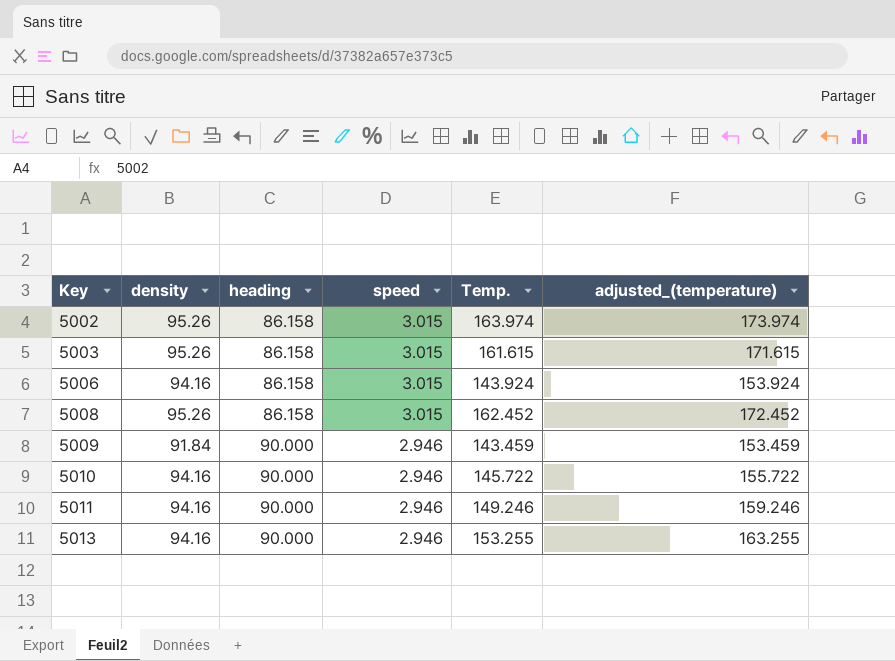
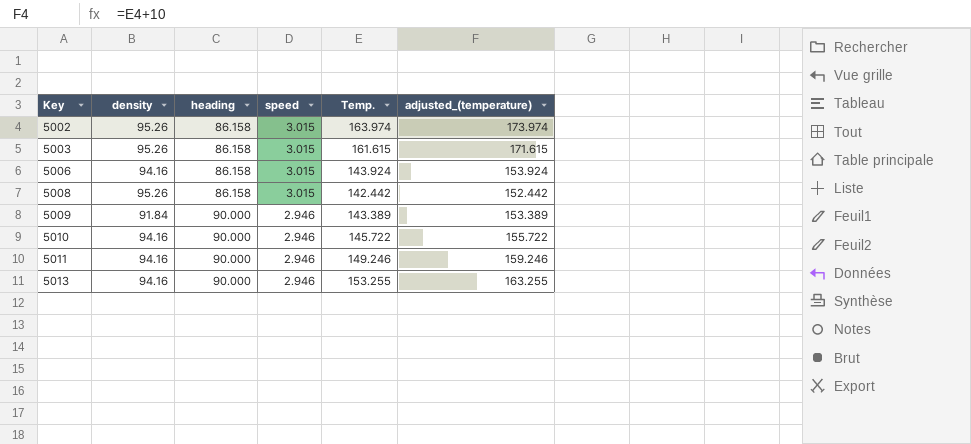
5008 | Temp.: 162.452 -> 142.442
5008 | adjusted_(temperature): 172.452 -> 152.442
5009 | Temp.: 143.459 -> 143.389
5009 | adjusted_(temperature): 153.459 -> 153.389

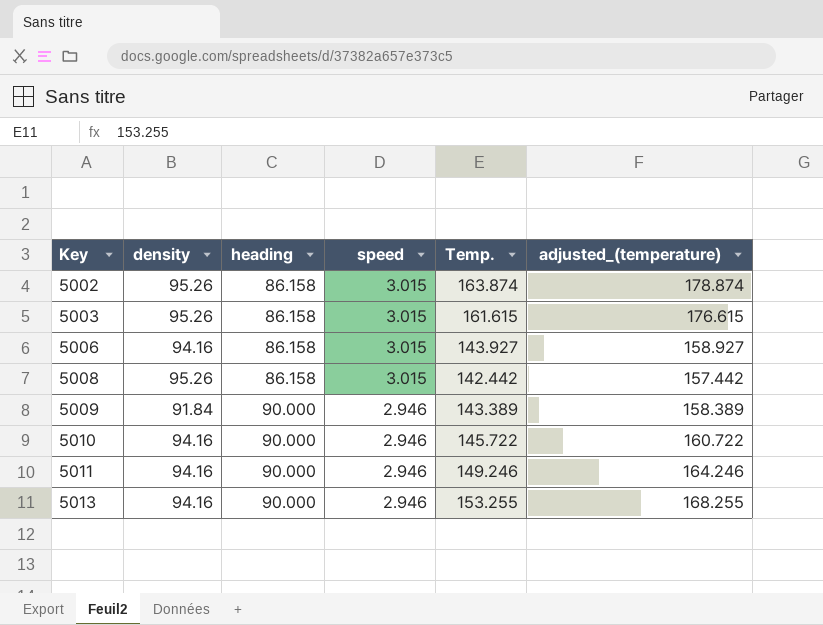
column adjusted_(temperature) | formula: [Temp.] + 10 -> [Temp.] + 15
5002 | Temp.: 163.974 -> 163.874
5006 | Temp.: 143.924 -> 143.927

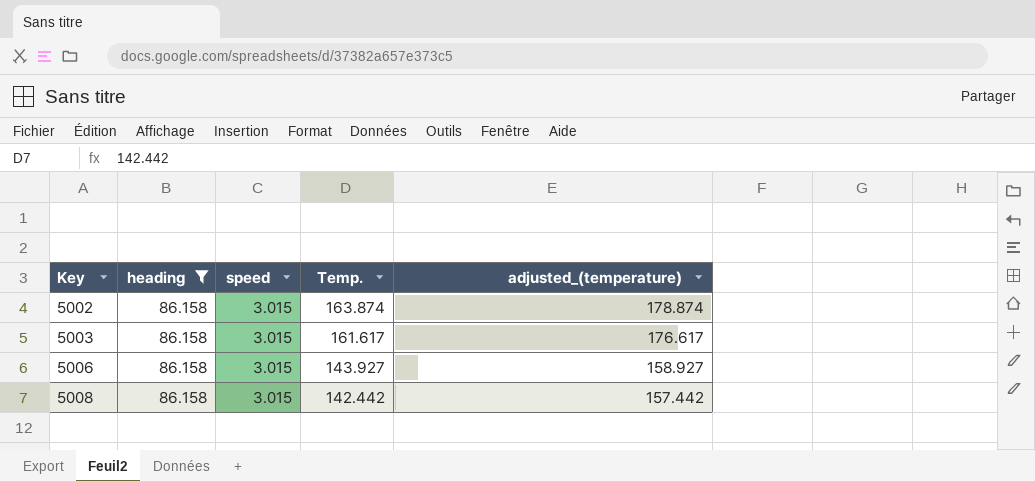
filter: none -> heading = 86.158
column density | position: 2 -> none
5003 | Temp.: 161.615 -> 161.617
5003 | adjusted_(temperature): 176.615 -> 176.617

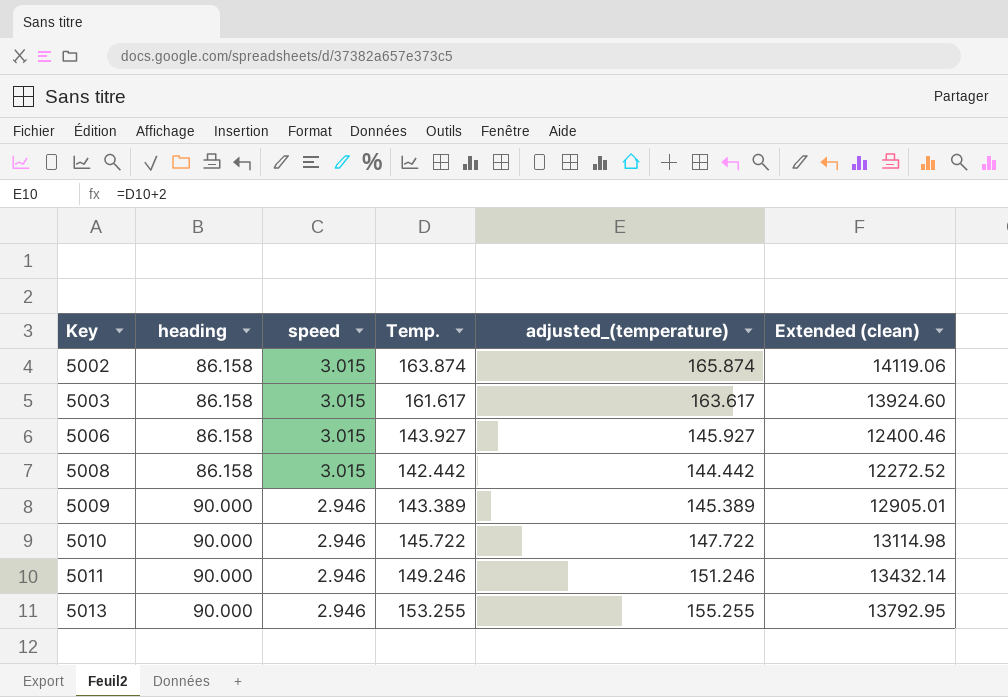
filter: heading = 86.158 -> none
column adjusted_(temperature) | formula: [Temp.] + 15 -> [Temp.] + 2
column Extended (clean) | formula: none -> [heading] * [Temp.]

